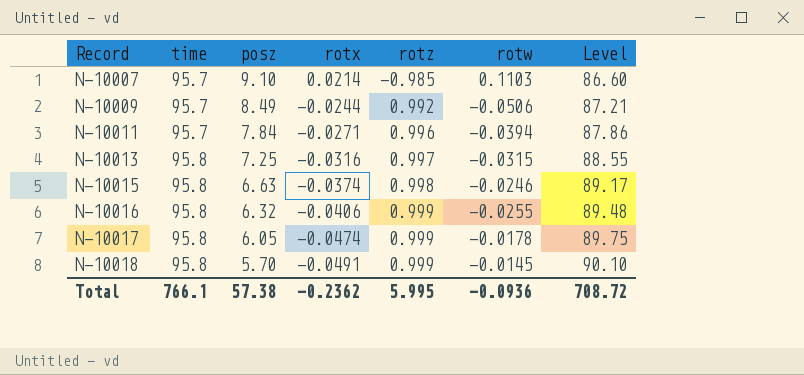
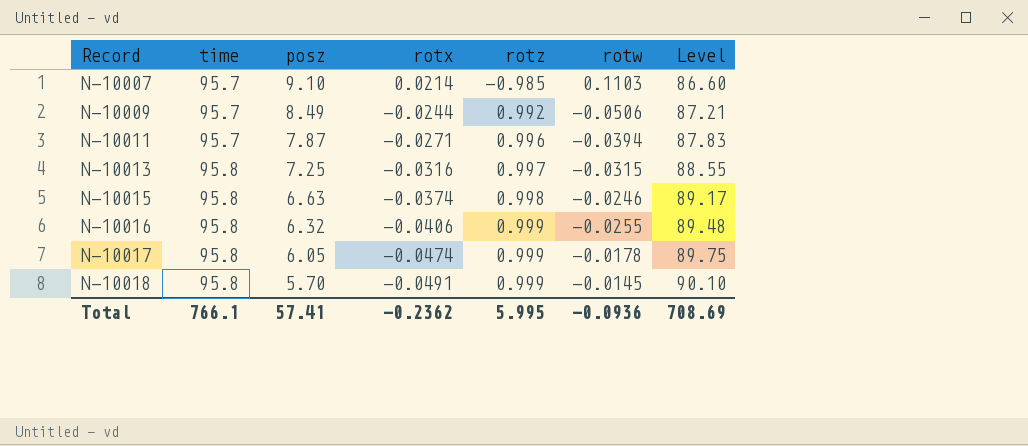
N-10011 | posz: 7.84 -> 7.87
N-10011 | Level: 87.86 -> 87.83
Total | posz: 57.38 -> 57.41
Total | Level: 708.72 -> 708.69

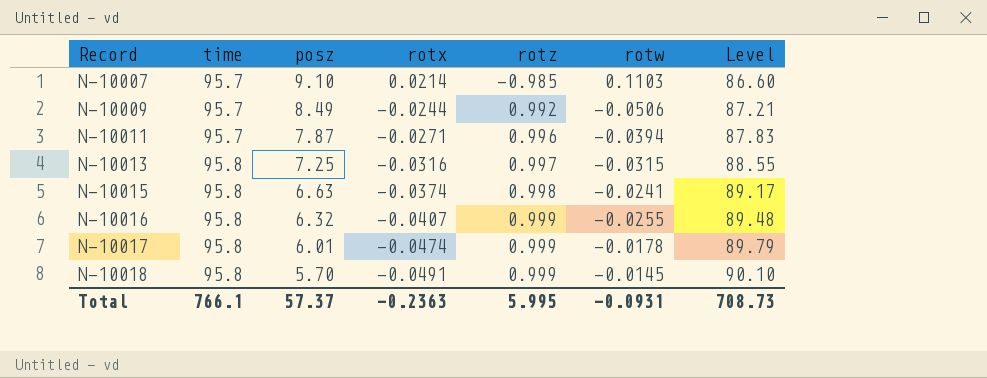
N-10015 | rotw: -0.0246 -> -0.0241
N-10016 | rotx: -0.0406 -> -0.0407
N-10017 | posz: 6.05 -> 6.01
N-10017 | Level: 89.75 -> 89.79
Total | posz: 57.41 -> 57.37
Total | rotx: -0.2362 -> -0.2363
Total | rotw: -0.0936 -> -0.0931
Total | Level: 708.69 -> 708.73

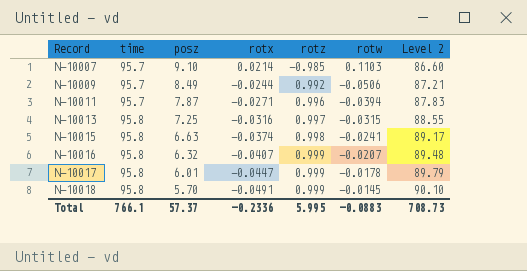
column name: Level -> Level 2
N-10016 | rotw: -0.0255 -> -0.0207
N-10017 | rotx: -0.0474 -> -0.0447
Total | rotx: -0.2363 -> -0.2336
Total | rotw: -0.0931 -> -0.0883

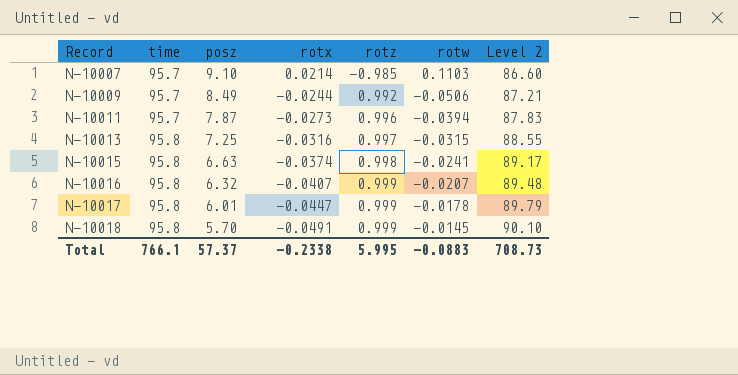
N-10011 | rotx: -0.0271 -> -0.0273
Total | rotx: -0.2336 -> -0.2338

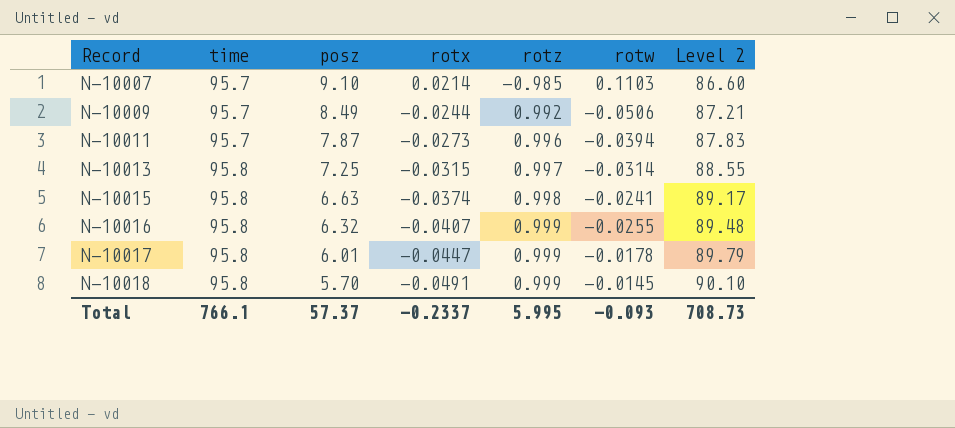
N-10013 | rotx: -0.0316 -> -0.0315
N-10013 | rotw: -0.0315 -> -0.0314
N-10016 | rotw: -0.0207 -> -0.0255
Total | rotx: -0.2338 -> -0.2337
Total | rotw: -0.0883 -> -0.093

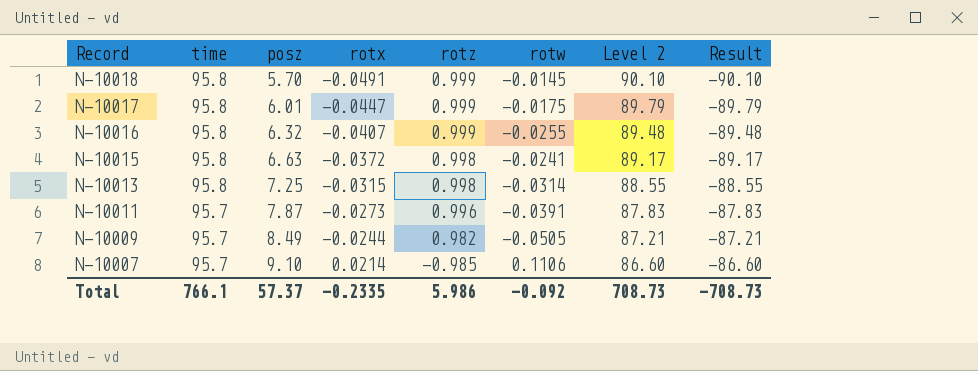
row order: Record ascending -> Record descending
column Result | formula: none -> [posz] - [time]
N-10017 | rotw: -0.0178 -> -0.0175
N-10015 | rotx: -0.0374 -> -0.0372
N-10013 | rotz: 0.997 -> 0.998
N-10011 | rotw: -0.0394 -> -0.0391
N-10009 | rotz: 0.992 -> 0.982
N-10009 | rotw: -0.0506 -> -0.0505
N-10007 | rotw: 0.1103 -> 0.1106
Total | rotx: -0.2337 -> -0.2335
Total | rotz: 5.995 -> 5.986
Total | rotw: -0.093 -> -0.092

